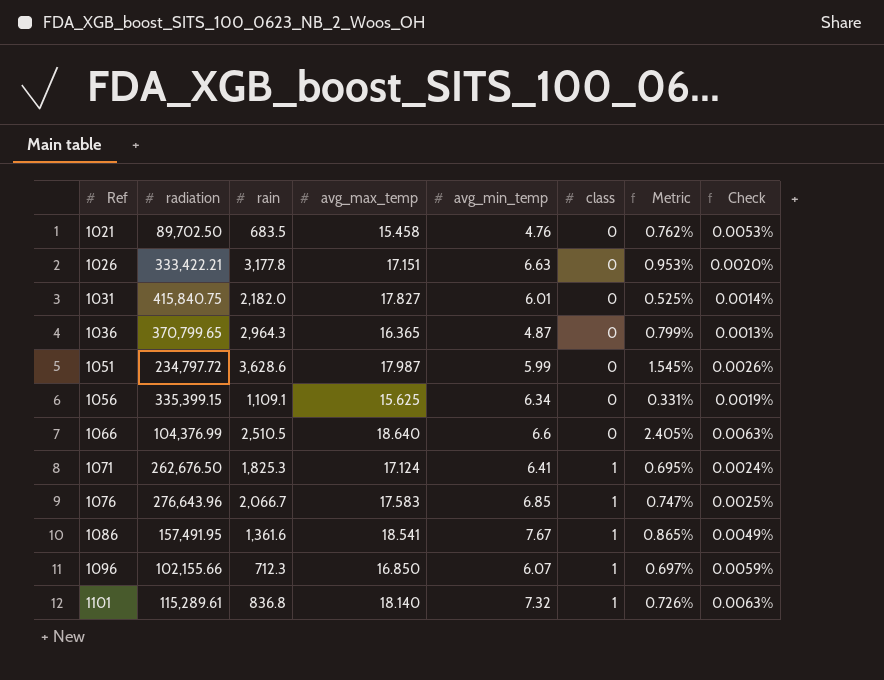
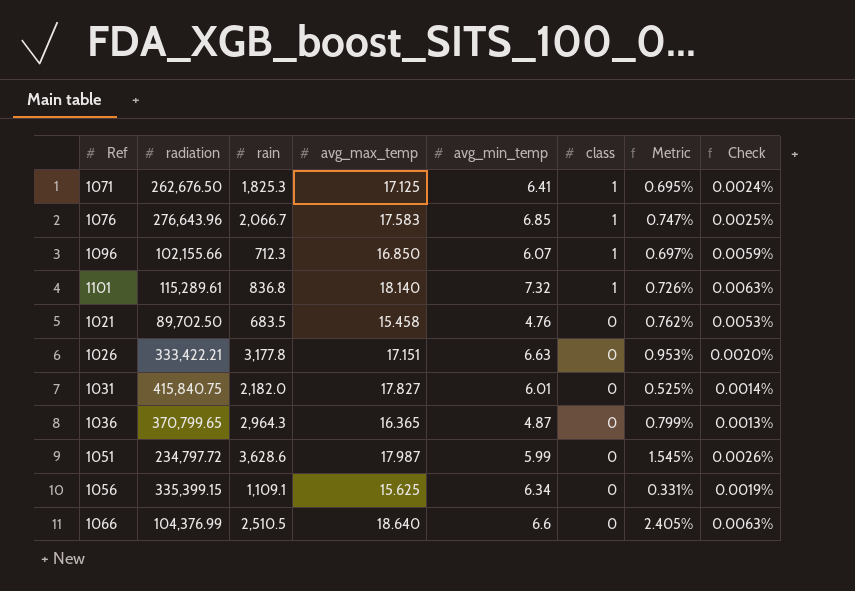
row order: Ref ascending -> class descending
row 1086: 157,491.95 | 1,361.6 | 18.541 | 7.67 | 1 | 0.865% | 0.0049% -> none
1071 | avg_max_temp: 17.124 -> 17.125

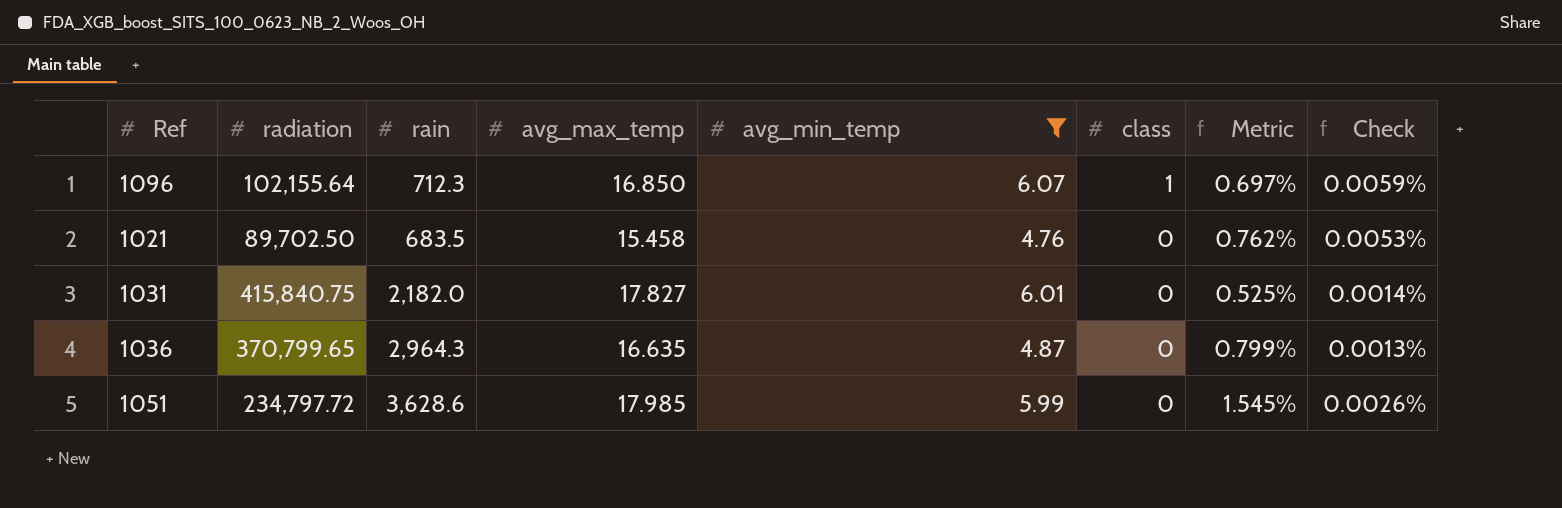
filter: none -> avg_min_temp <= 6.07
1096 | radiation: 102,155.66 -> 102,155.64
1036 | avg_max_temp: 16.365 -> 16.635
1051 | avg_max_temp: 17.987 -> 17.985

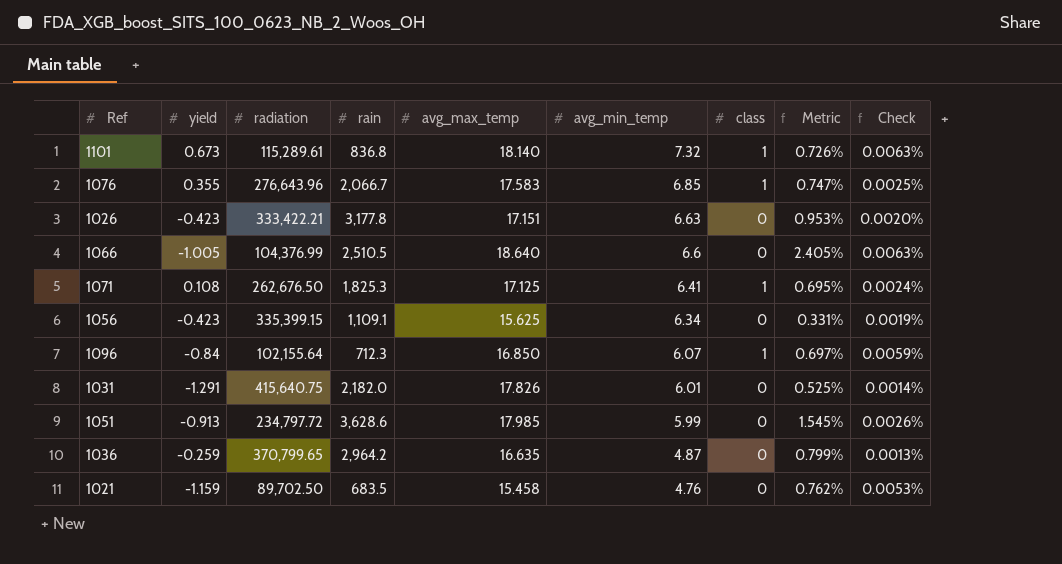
filter: avg_min_temp <= 6.07 -> none
row order: class descending -> avg_min_temp descending
column yield | position: none -> 2
1031 | radiation: 415,840.75 -> 415,640.75
1031 | avg_max_temp: 17.827 -> 17.826
1036 | rain: 2,964.3 -> 2,964.2

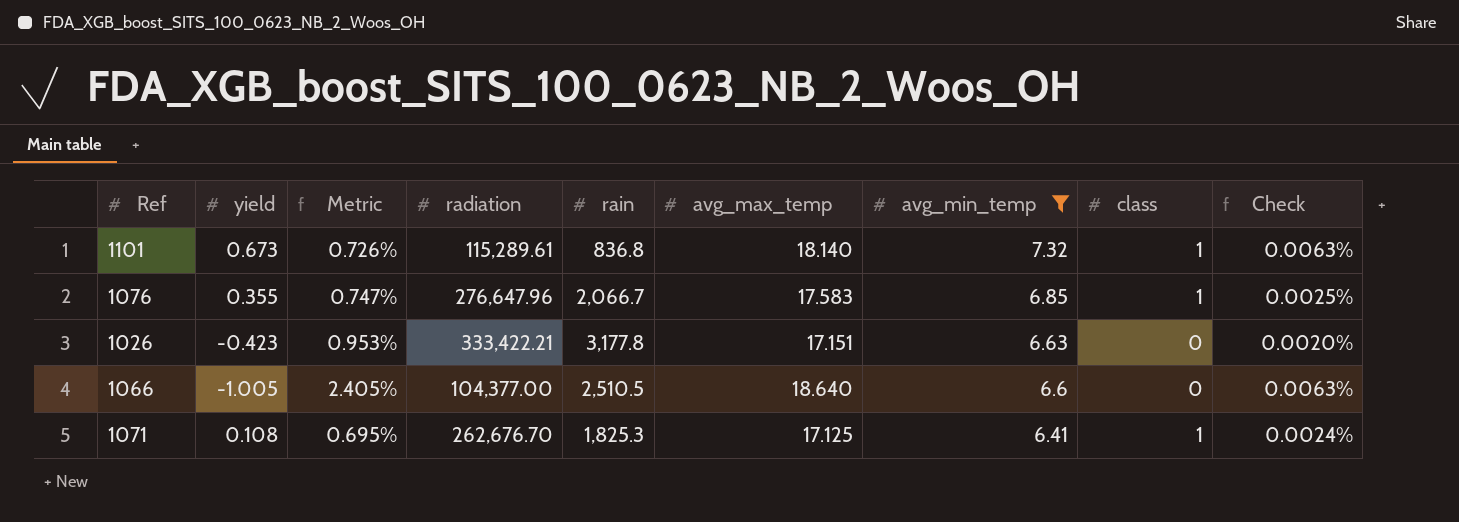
filter: none -> avg_min_temp >= 6.41
column Metric | position: 8 -> 3
1076 | radiation: 276,643.96 -> 276,647.96
1066 | radiation: 104,376.99 -> 104,377.00
1071 | radiation: 262,676.50 -> 262,676.70

